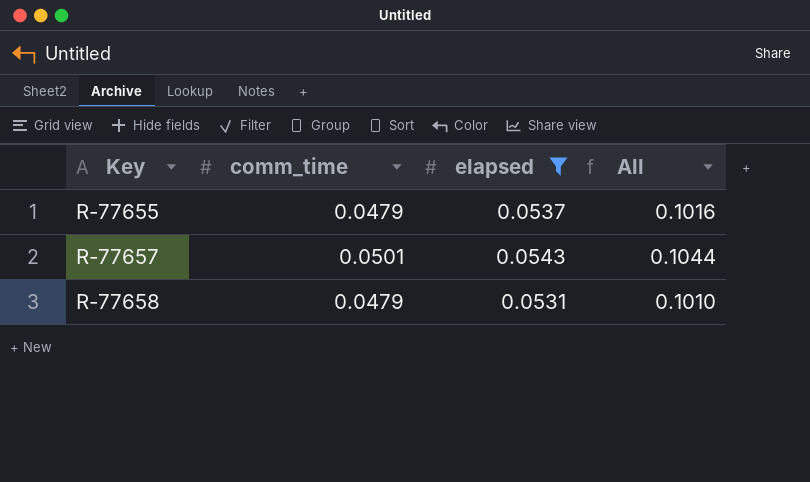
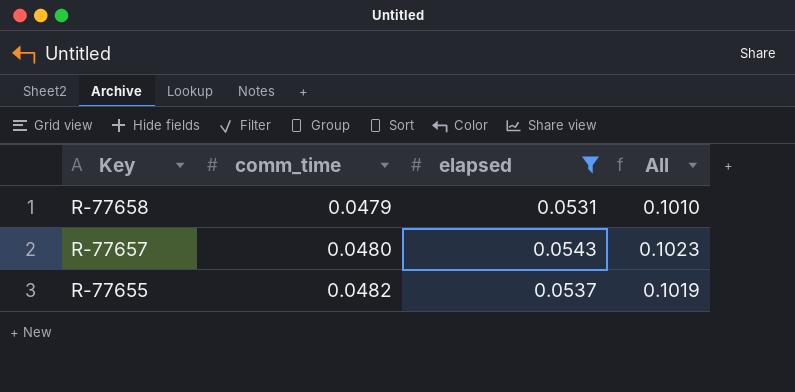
row order: Key ascending -> Key descending
R-77657 | comm_time: 0.0501 -> 0.0480
R-77657 | All: 0.1044 -> 0.1023
R-77655 | comm_time: 0.0479 -> 0.0482
R-77655 | All: 0.1016 -> 0.1019

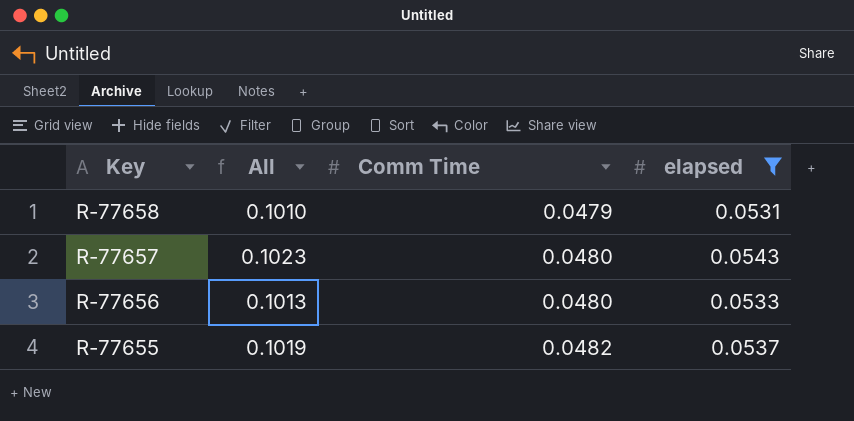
column All | position: 4 -> 2
column name: comm_time -> Comm Time
row R-77656: none -> 0.1013 | 0.0480 | 0.0533

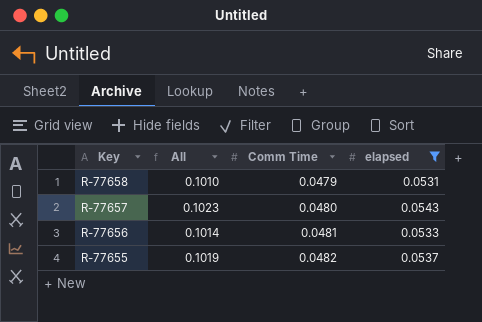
R-77656 | All: 0.1013 -> 0.1014
R-77656 | Comm Time: 0.0480 -> 0.0481

